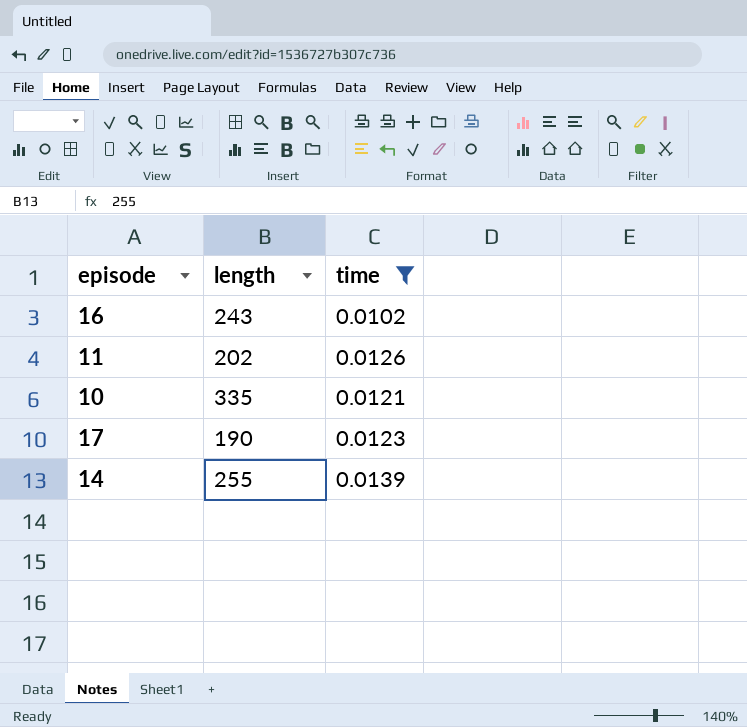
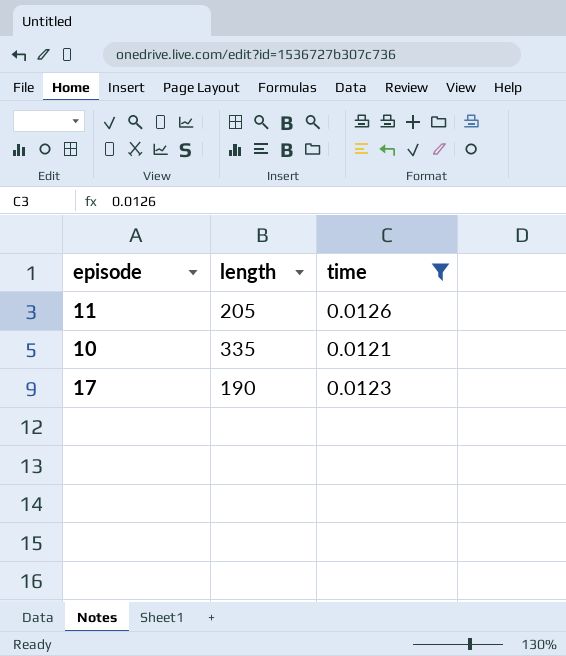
row 16: 243 | 0.0102 -> none
row 14: 255 | 0.0139 -> none
11 | length: 202 -> 205

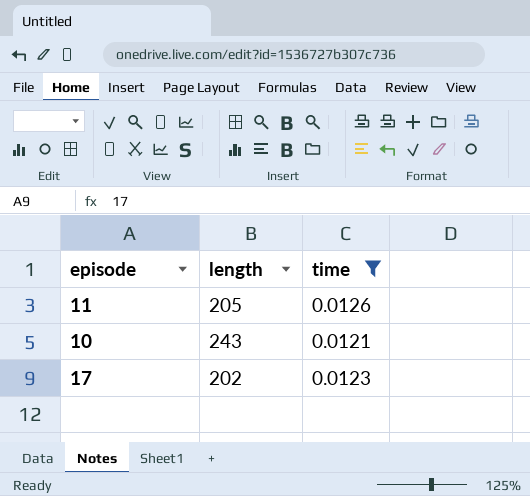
10 | length: 335 -> 243
17 | length: 190 -> 202

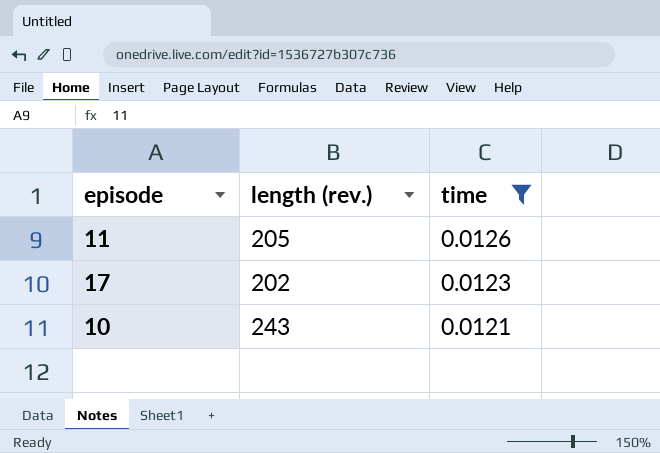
row order: none -> time descending
column name: length -> length (rev.)

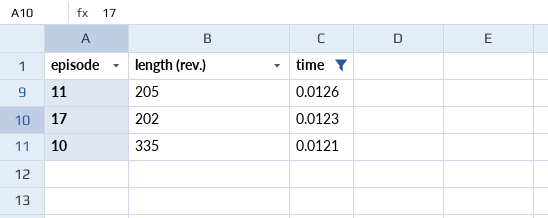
10 | length (rev.): 243 -> 335

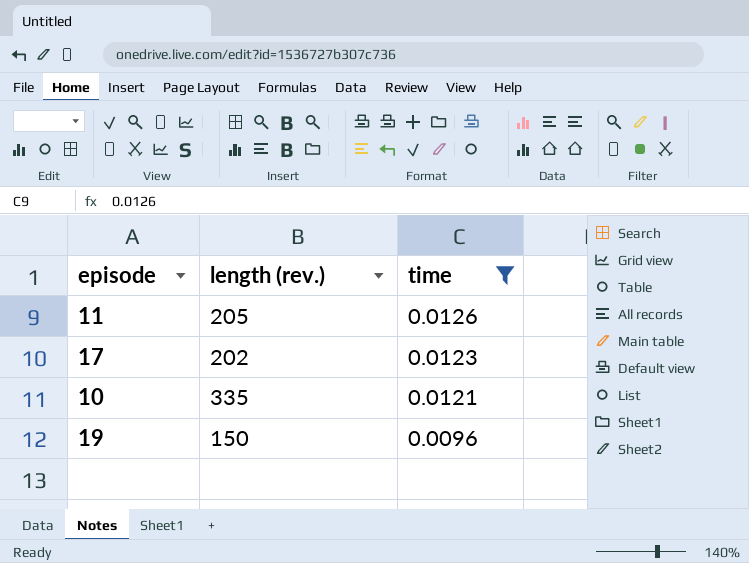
row 19: none -> 150 | 0.0096

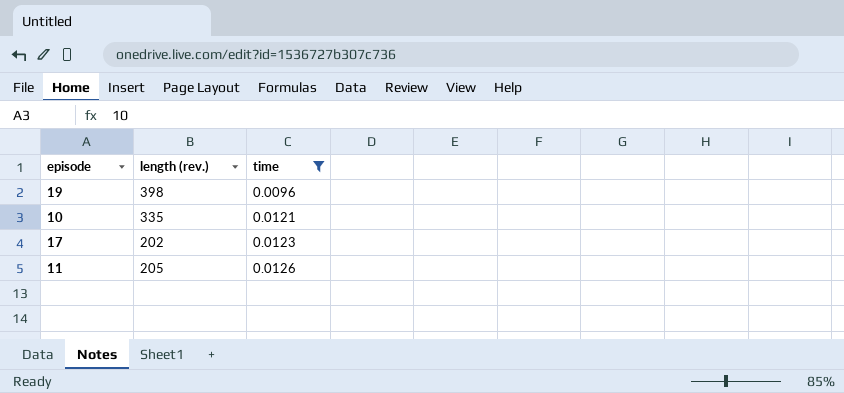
row order: time descending -> time ascending
19 | length (rev.): 150 -> 398

